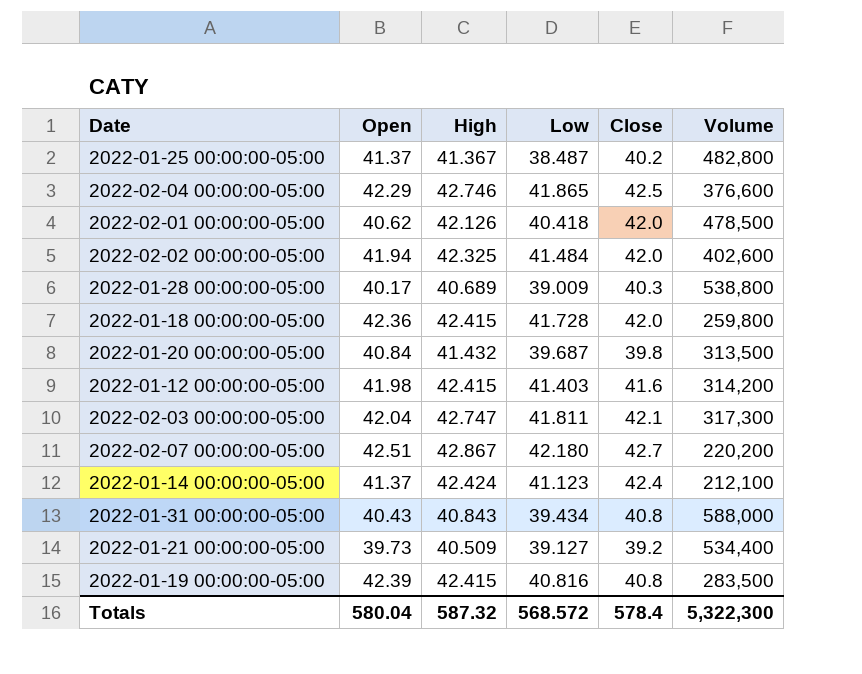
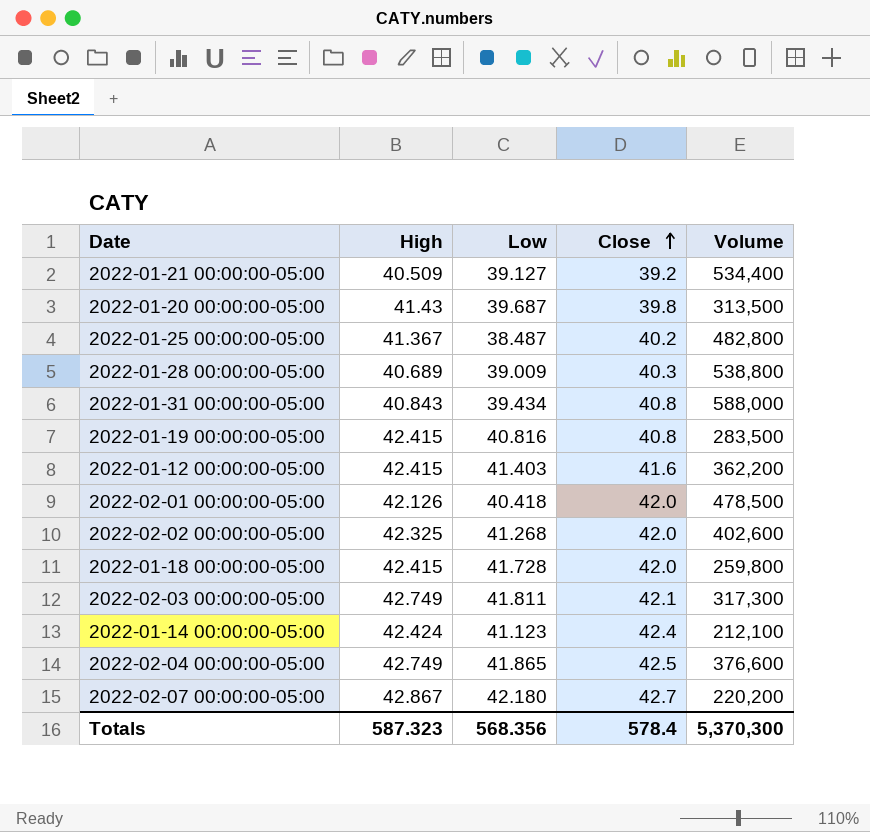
row order: none -> Close ascending
column Open | position: 2 -> none
2022-01-20 00:00:00-05:00 | High: 41.432 -> 41.43
2022-01-12 00:00:00-05:00 | Volume: 314,200 -> 362,200
2022-02-02 00:00:00-05:00 | Low: 41.484 -> 41.268
2022-02-03 00:00:00-05:00 | High: 42.747 -> 42.749
2022-02-04 00:00:00-05:00 | High: 42.746 -> 42.749
Totals | High: 587.32 -> 587.323
Totals | Low: 568.572 -> 568.356
Totals | Volume: 5,322,300 -> 5,370,300

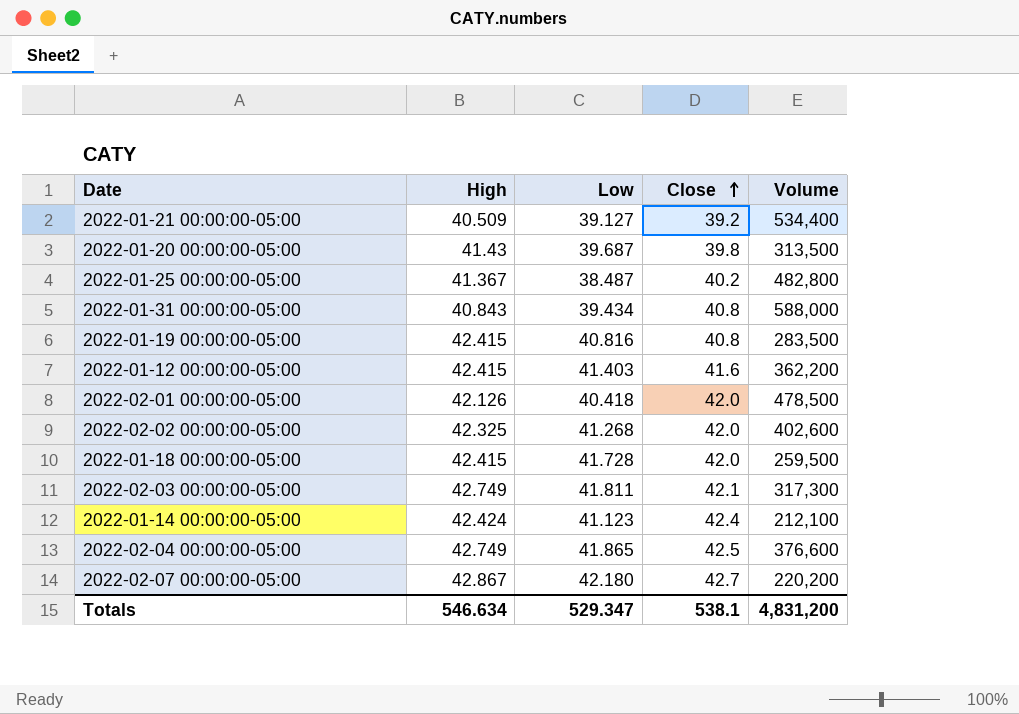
row 2022-01-28 00:00:00-05:00: 40.689 | 39.009 | 40.3 | 538,800 -> none
2022-01-18 00:00:00-05:00 | Volume: 259,800 -> 259,500
Totals | High: 587.323 -> 546.634
Totals | Low: 568.356 -> 529.347
Totals | Close: 578.4 -> 538.1
Totals | Volume: 5,370,300 -> 4,831,200

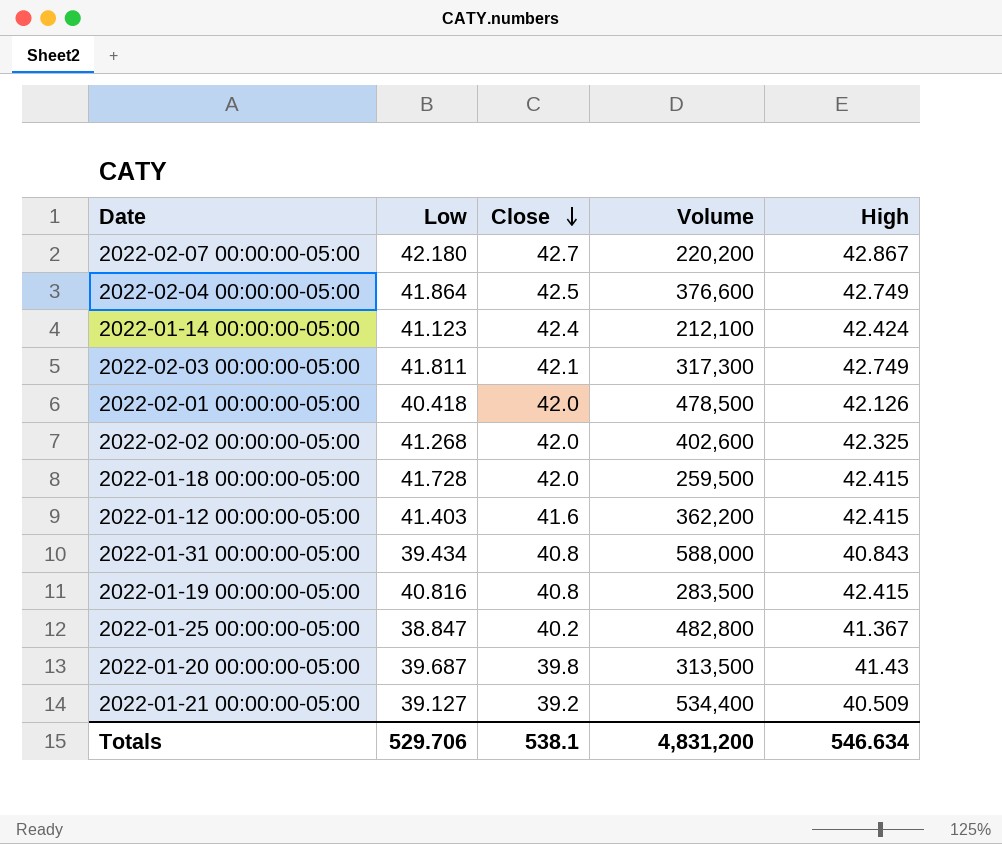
row order: Close ascending -> Close descending
column High | position: 2 -> 5
2022-02-04 00:00:00-05:00 | Low: 41.865 -> 41.864
2022-01-25 00:00:00-05:00 | Low: 38.487 -> 38.847
Totals | Low: 529.347 -> 529.706

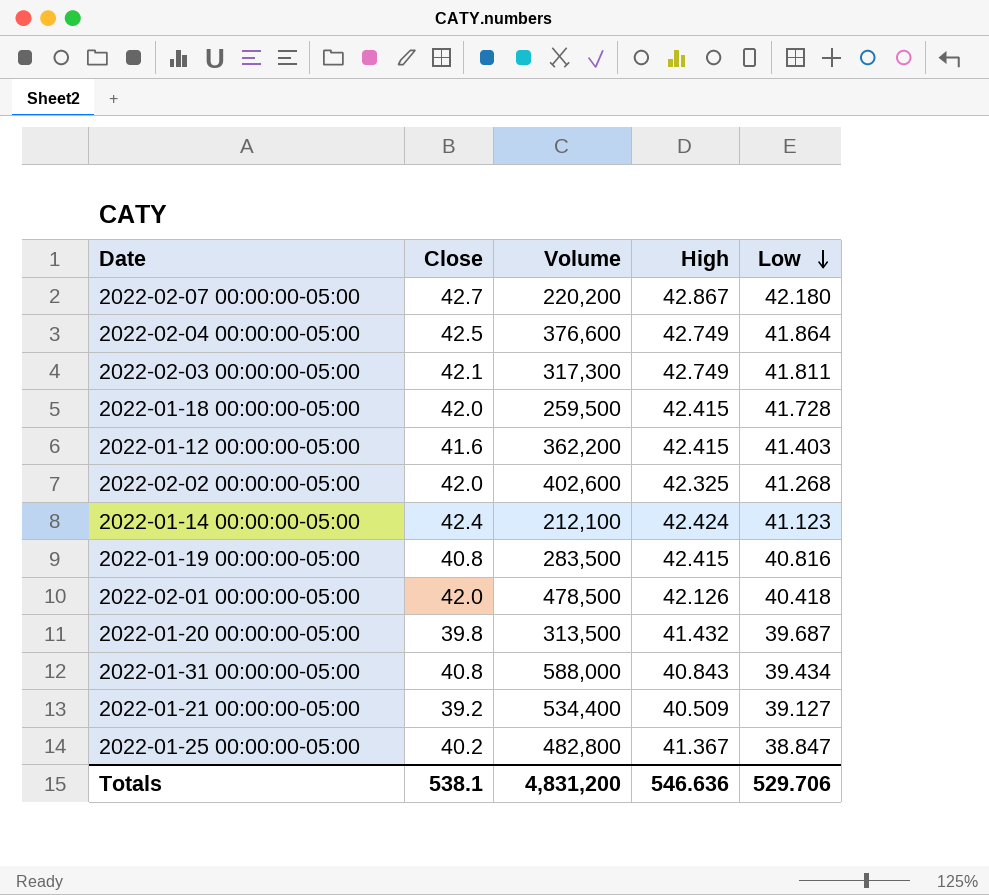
row order: Close descending -> Low descending
column Low | position: 2 -> 5
2022-01-20 00:00:00-05:00 | High: 41.43 -> 41.432
Totals | High: 546.634 -> 546.636

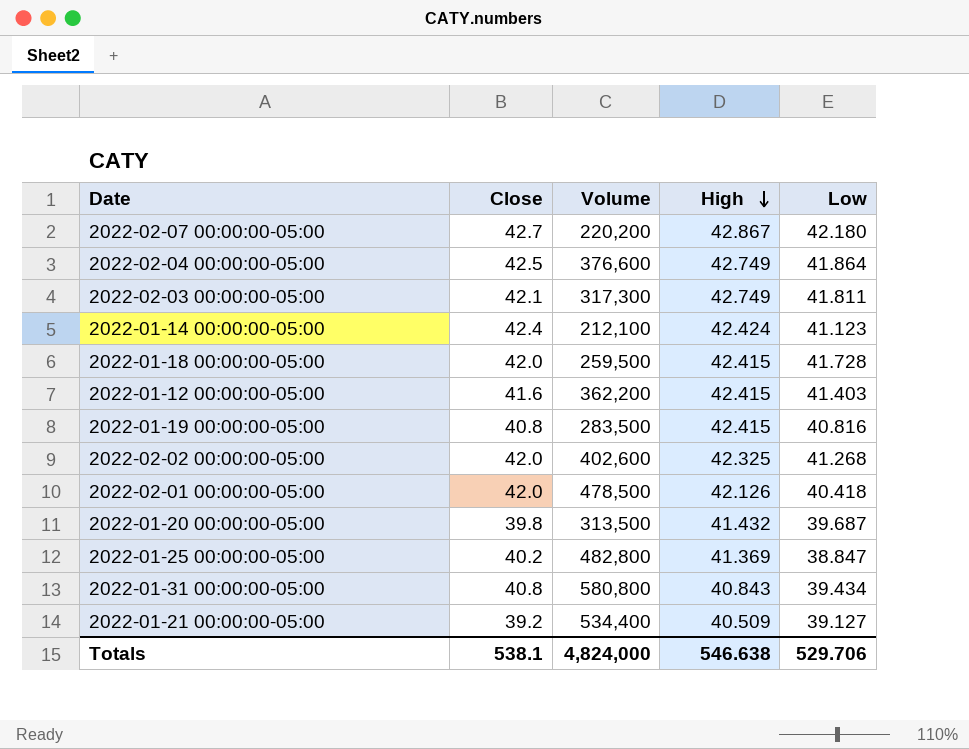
row order: Low descending -> High descending
2022-01-25 00:00:00-05:00 | High: 41.367 -> 41.369
2022-01-31 00:00:00-05:00 | Volume: 588,000 -> 580,800
Totals | Volume: 4,831,200 -> 4,824,000
Totals | High: 546.636 -> 546.638

